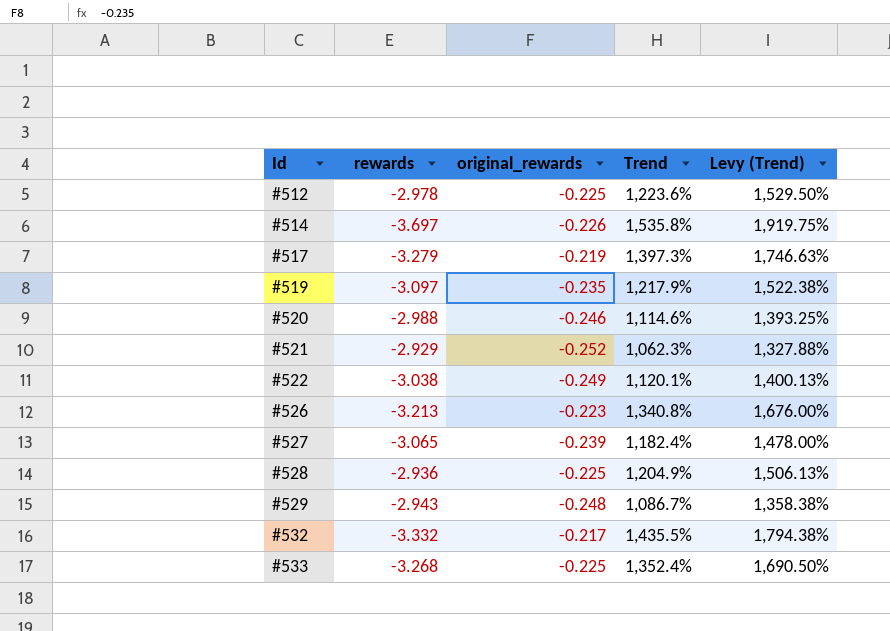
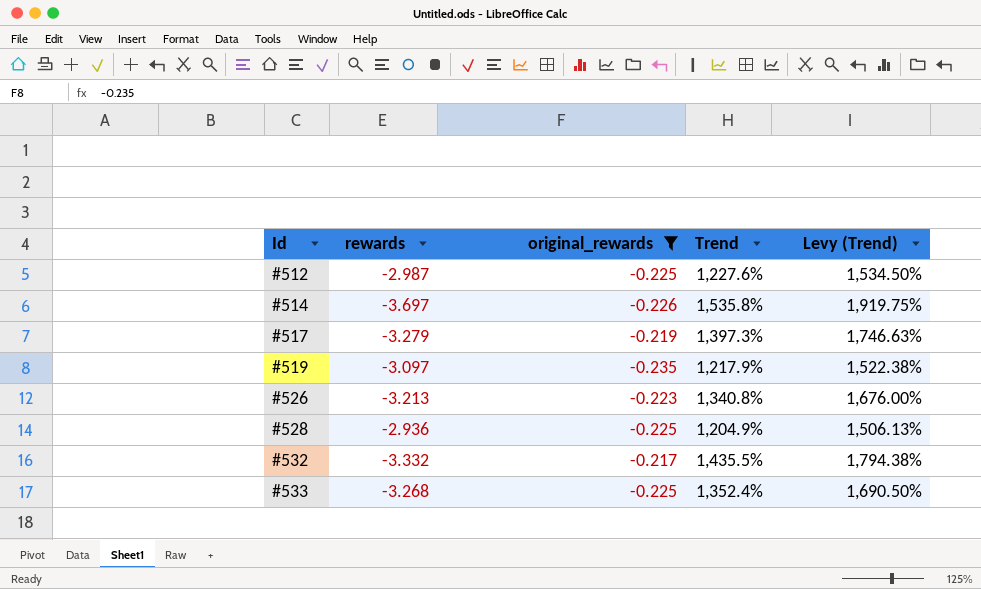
filter: none -> original_rewards >= -0.235
#512 | rewards: -2.978 -> -2.987
#512 | Trend: 1,223.6% -> 1,227.6%
#512 | Levy (Trend): 1,529.50% -> 1,534.50%

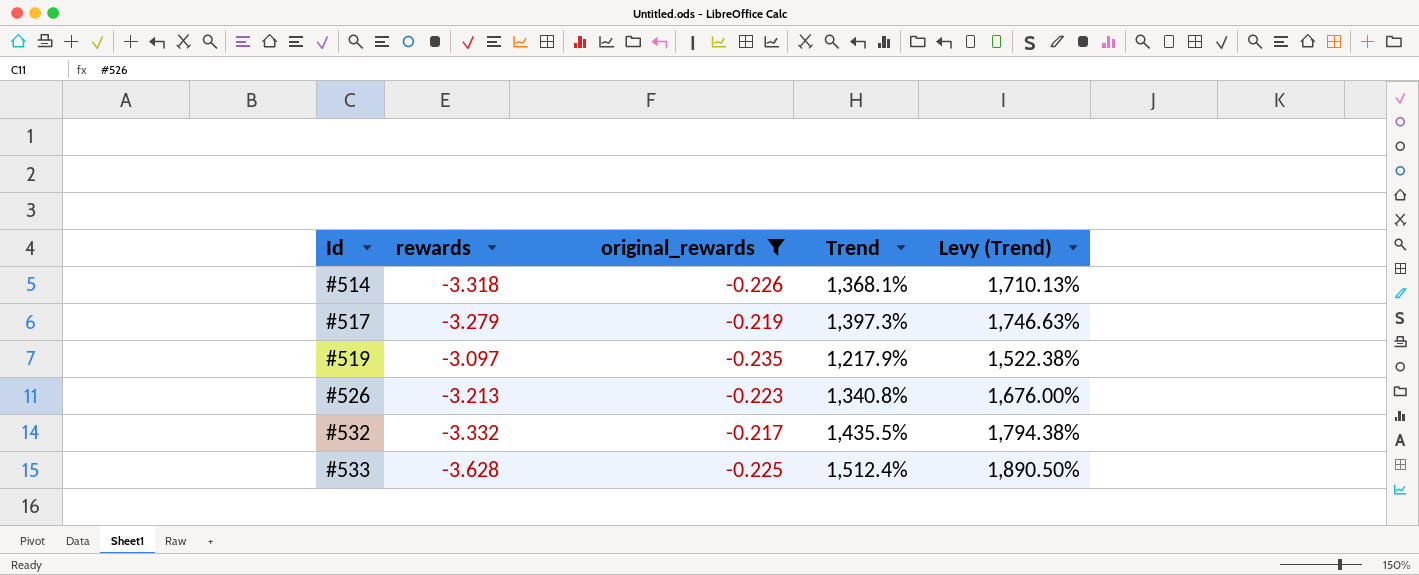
row #512: -2.987 | -0.225 | 1,227.6% | 1,534.50% -> none
row #528: -2.936 | -0.225 | 1,204.9% | 1,506.13% -> none
#514 | rewards: -3.697 -> -3.318
#514 | Trend: 1,535.8% -> 1,368.1%
#514 | Levy (Trend): 1,919.75% -> 1,710.13%
#533 | rewards: -3.268 -> -3.628
#533 | Trend: 1,352.4% -> 1,512.4%
#533 | Levy (Trend): 1,690.50% -> 1,890.50%

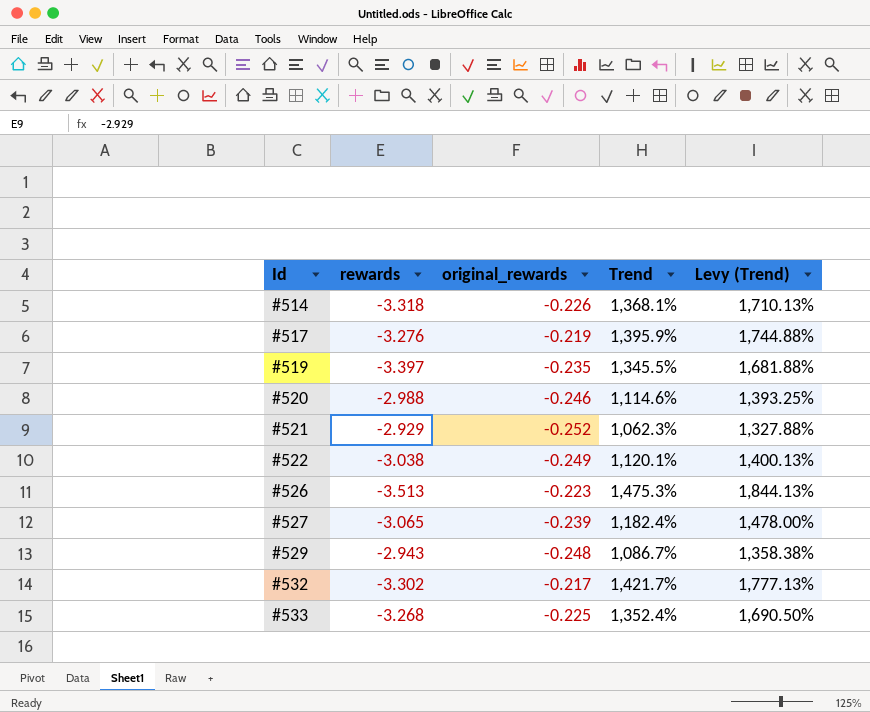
filter: original_rewards >= -0.235 -> none
#517 | rewards: -3.279 -> -3.276
#517 | Trend: 1,397.3% -> 1,395.9%
#517 | Levy (Trend): 1,746.63% -> 1,744.88%
#519 | rewards: -3.097 -> -3.397
#519 | Trend: 1,217.9% -> 1,345.5%
#519 | Levy (Trend): 1,522.38% -> 1,681.88%
#526 | rewards: -3.213 -> -3.513
#526 | Trend: 1,340.8% -> 1,475.3%
#526 | Levy (Trend): 1,676.00% -> 1,844.13%
#532 | rewards: -3.332 -> -3.302
#532 | Trend: 1,435.5% -> 1,421.7%
#532 | Levy (Trend): 1,794.38% -> 1,777.13%
#533 | rewards: -3.628 -> -3.268
#533 | Trend: 1,512.4% -> 1,352.4%
#533 | Levy (Trend): 1,890.50% -> 1,690.50%

